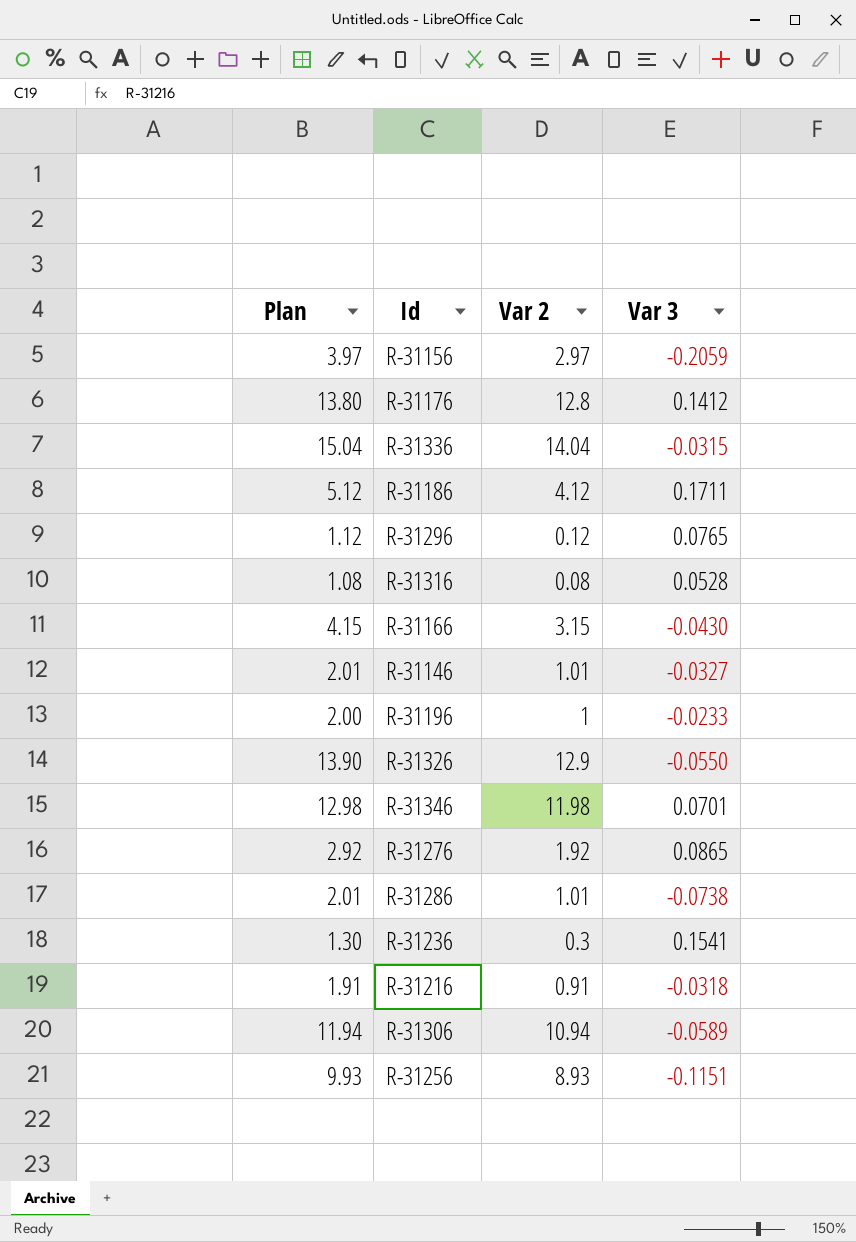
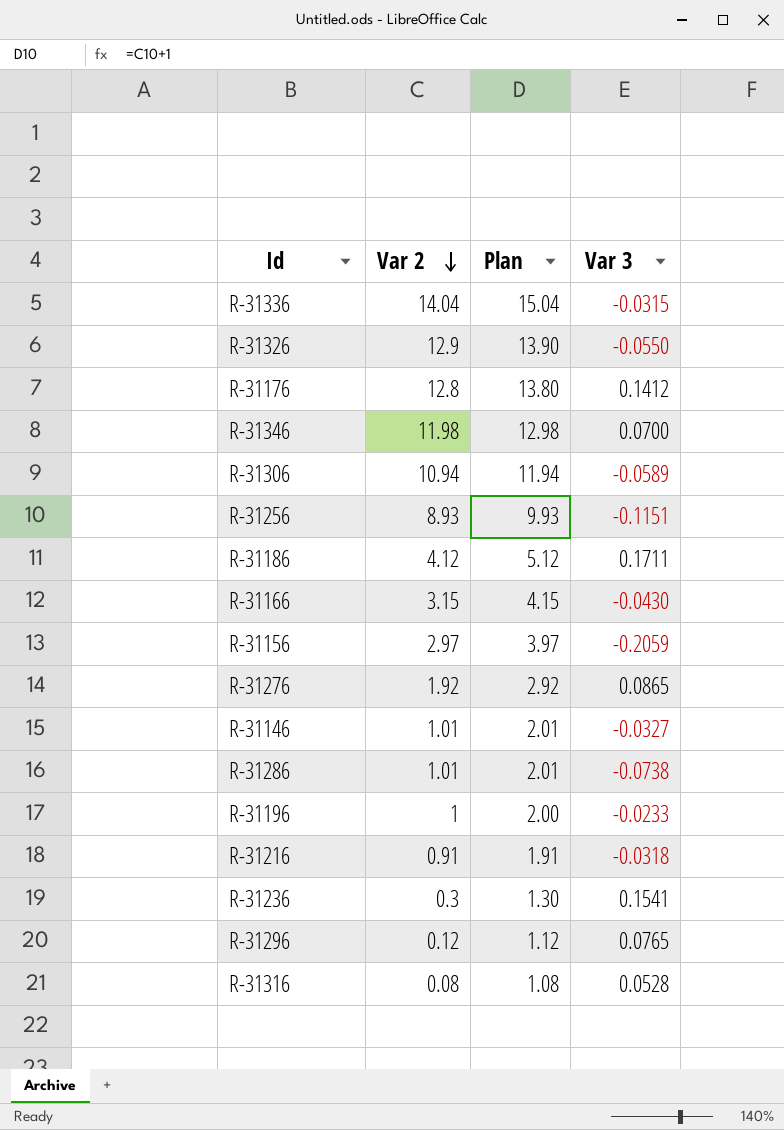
row order: none -> Var 2 descending
column Plan | position: 1 -> 3
R-31346 | Var 3: 0.0701 -> 0.0700

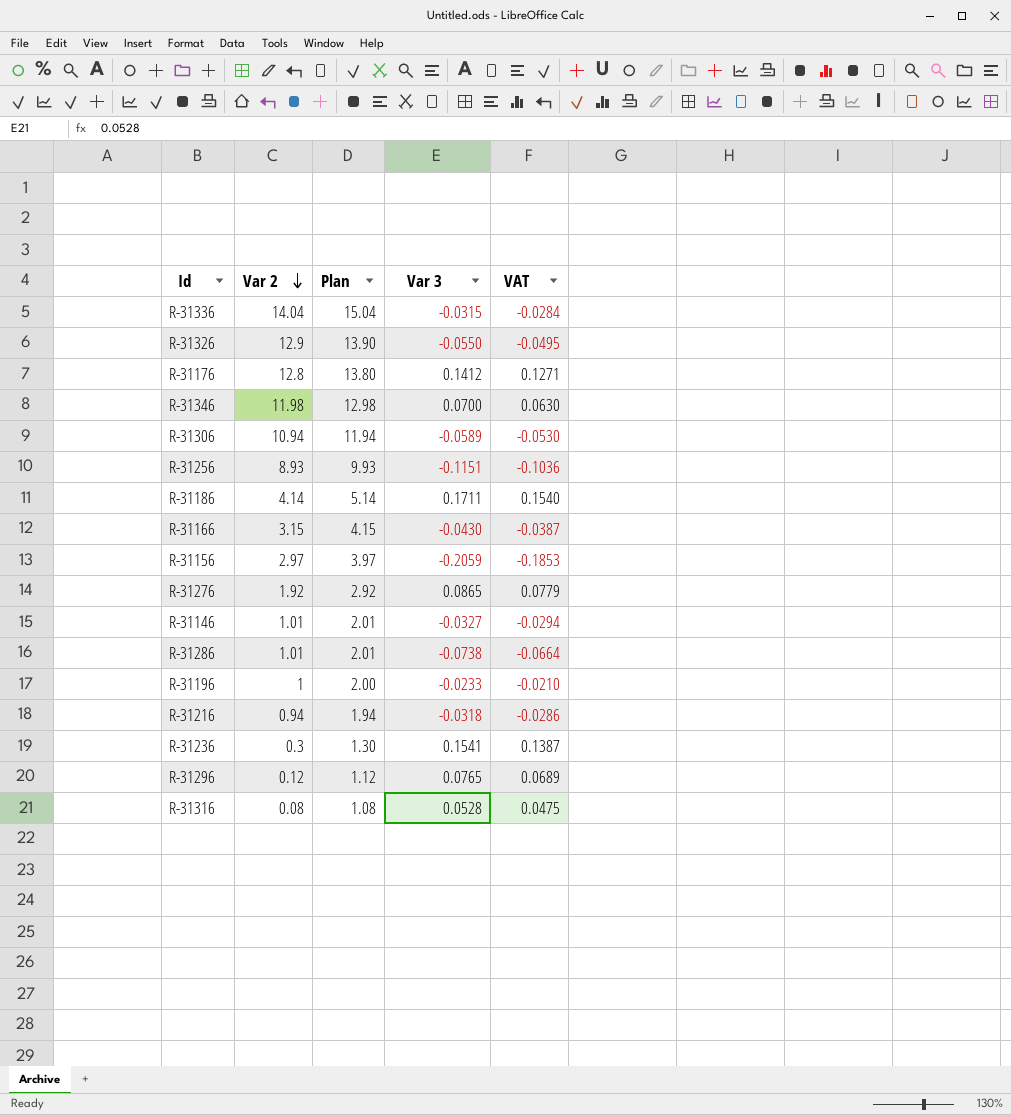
column VAT | formula: none -> [Var 3] * 0.9
R-31186 | Var 2: 4.12 -> 4.14
R-31186 | Plan: 5.12 -> 5.14
R-31216 | Var 2: 0.91 -> 0.94
R-31216 | Plan: 1.91 -> 1.94

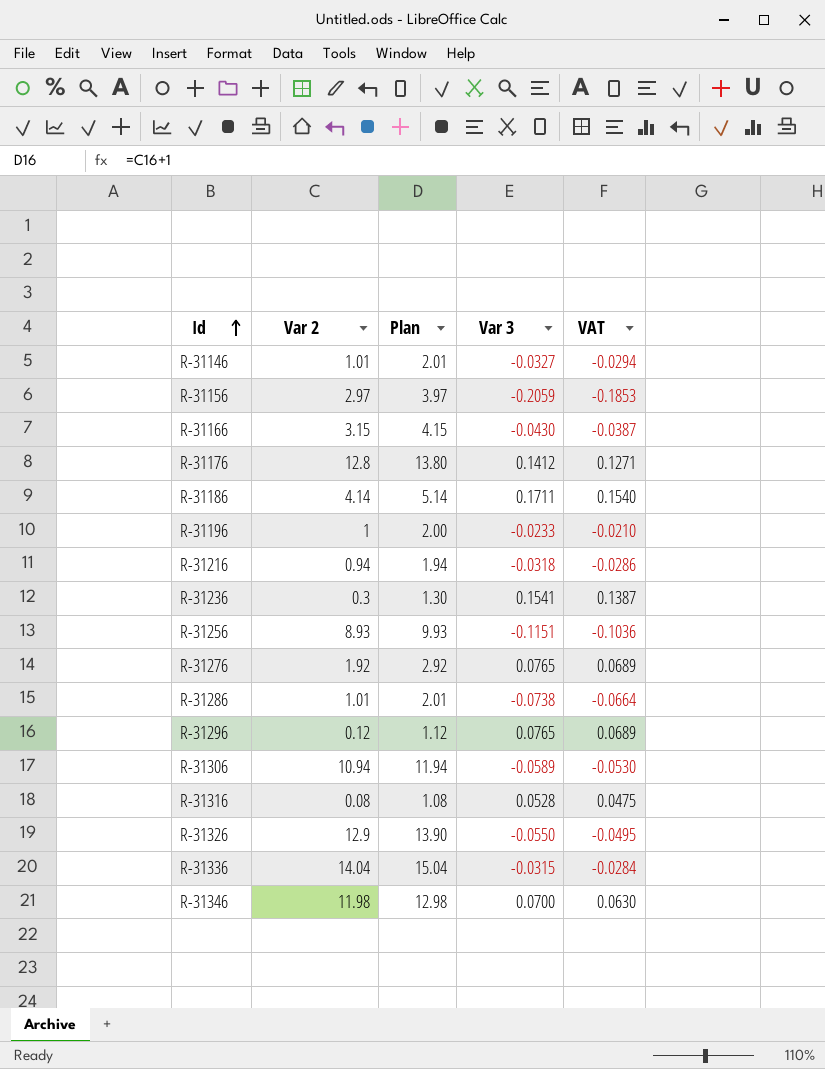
row order: Var 2 descending -> Id ascending
R-31276 | Var 3: 0.0865 -> 0.0765
R-31276 | VAT: 0.0779 -> 0.0689

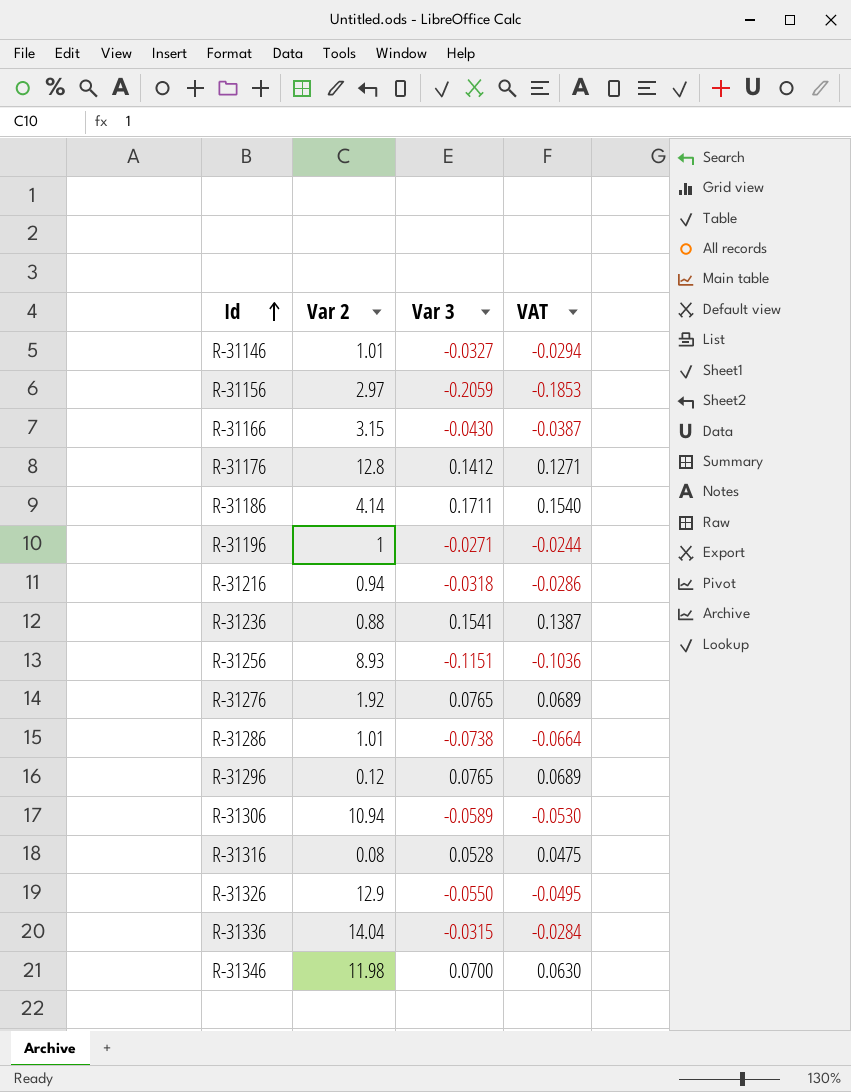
column Plan | formula: [Var 2] + 1 -> none
R-31196 | Var 3: -0.0233 -> -0.0271
R-31196 | VAT: -0.0210 -> -0.0244
R-31236 | Var 2: 0.3 -> 0.88

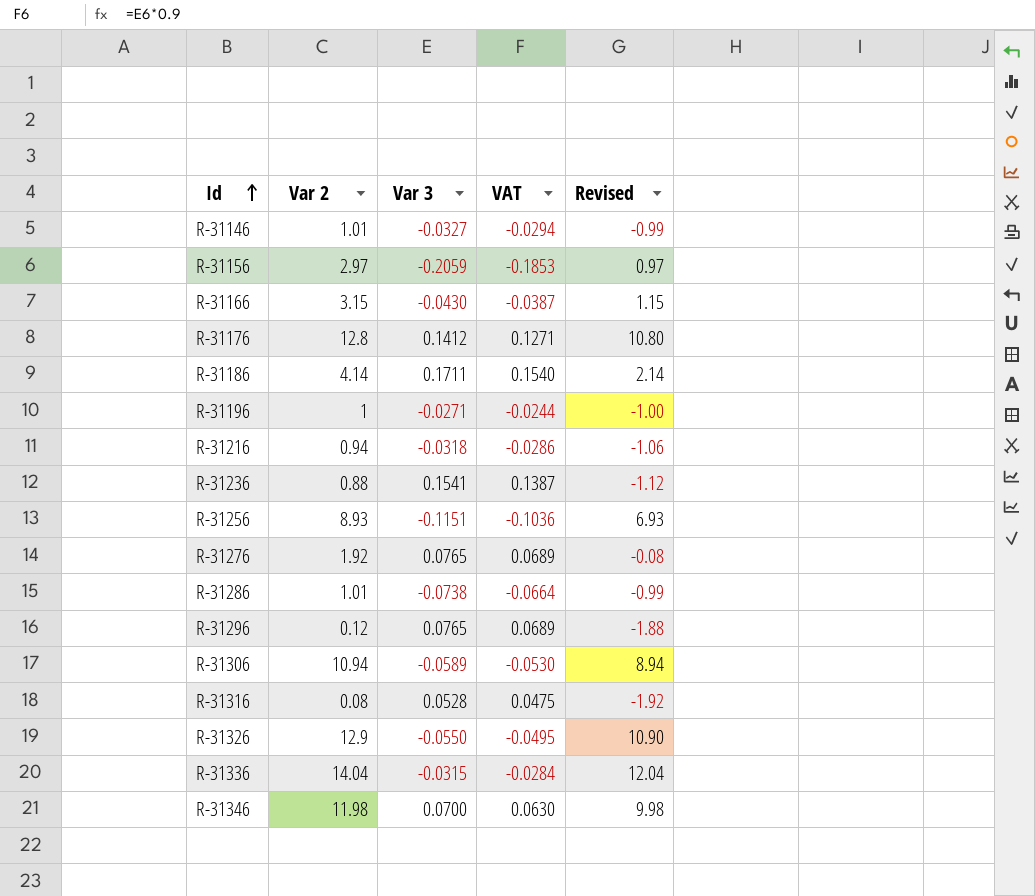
column Revised | formula: none -> [Var 2] - 2

